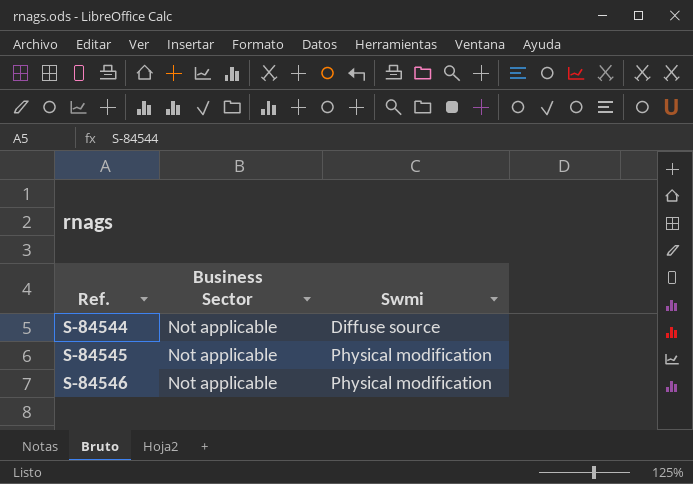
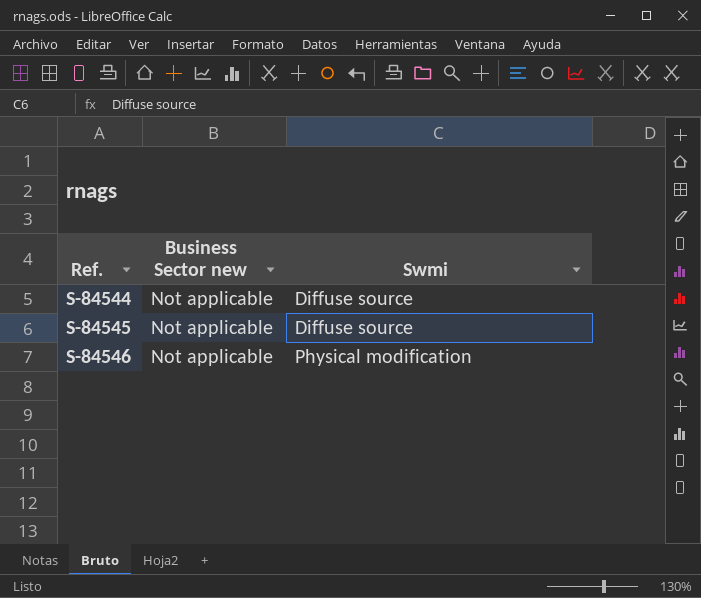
column name: Business Sector -> Business Sector new
S-84545 | Swmi: Physical modification -> Diffuse source

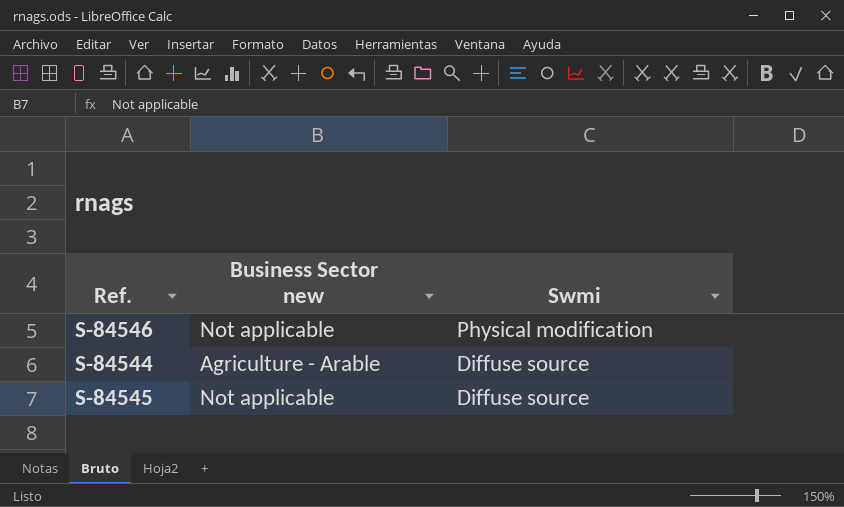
row order: Ref. ascending -> Swmi descending
S-84544 | Business Sector new: Not applicable -> Agriculture - Arable

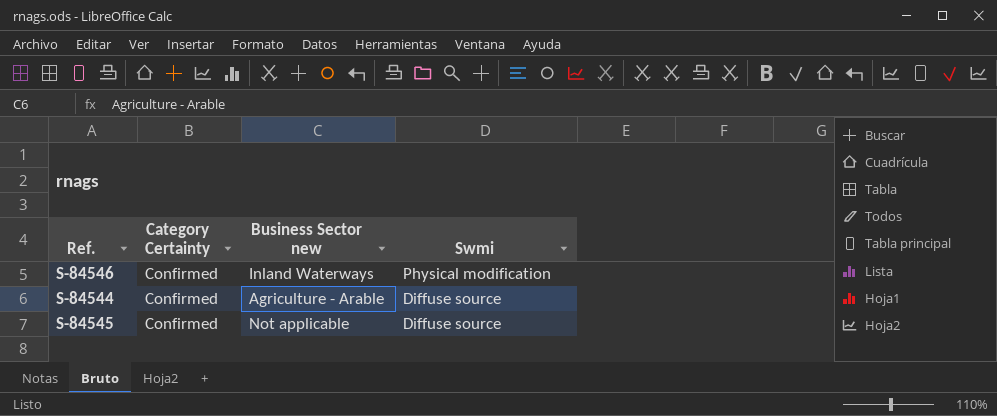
column Category Certainty | position: none -> 2
S-84546 | Business Sector new: Not applicable -> Inland Waterways

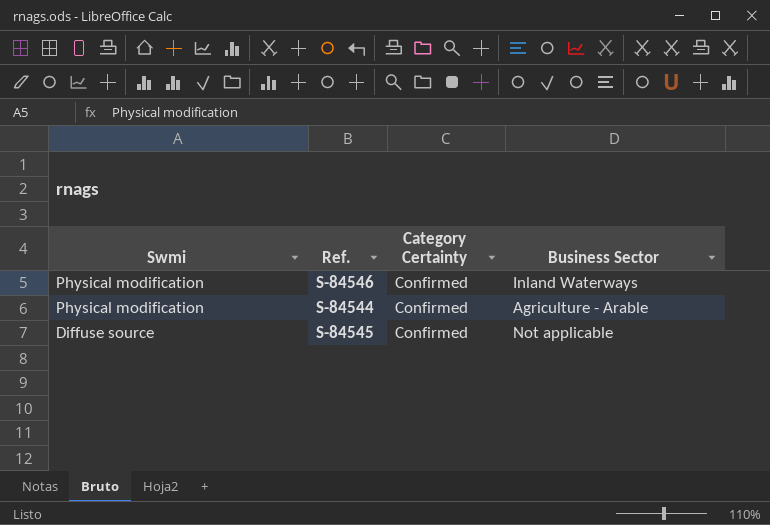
column Swmi | position: 4 -> 1
column name: Business Sector new -> Business Sector
S-84544 | Swmi: Diffuse source -> Physical modification

